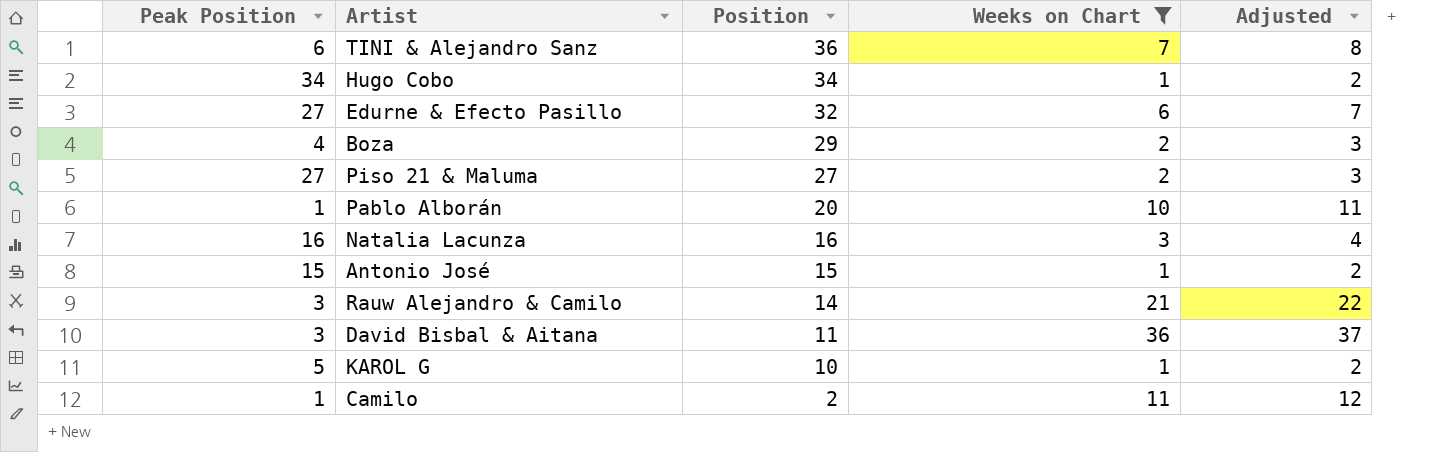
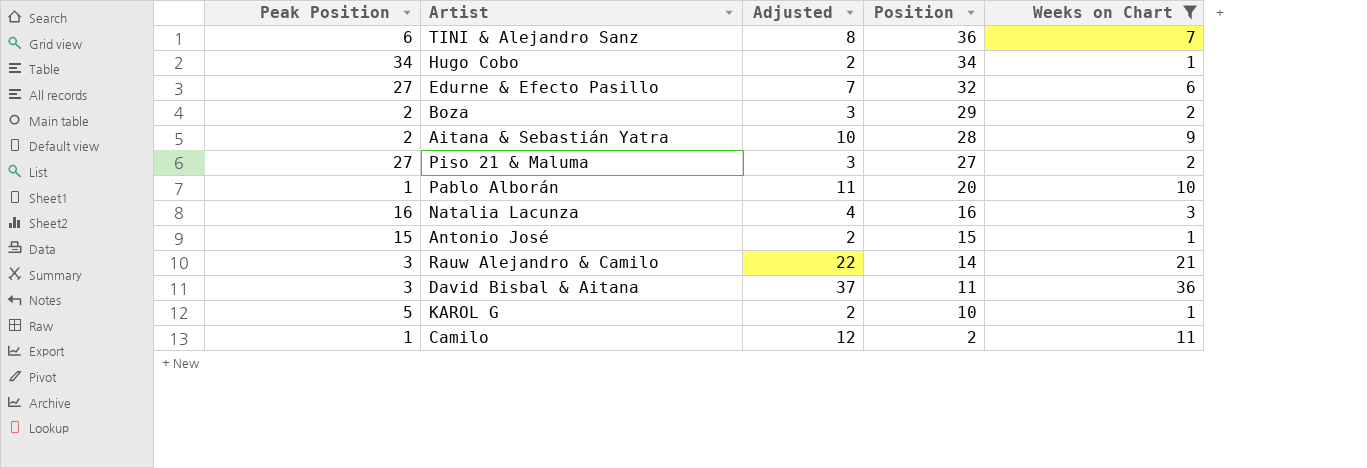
column Adjusted | position: 5 -> 3
Boza | Peak Position: 4 -> 2
row Aitana & Sebastián Yatra: none -> 2 | 10 | 28 | 9

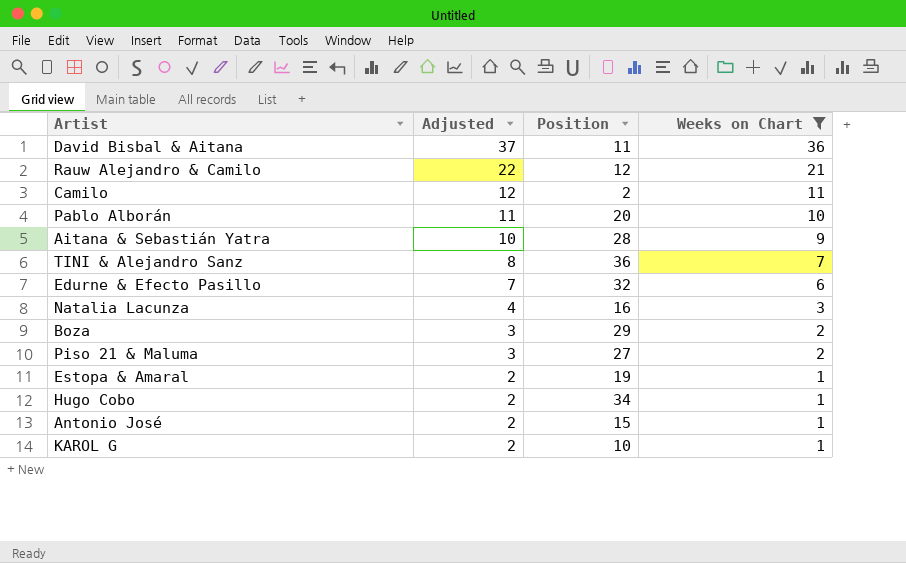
row order: Position descending -> Adjusted descending
column Peak Position | position: 1 -> none
Rauw Alejandro & Camilo | Position: 14 -> 12
row Estopa & Amaral: none -> 2 | 19 | 1

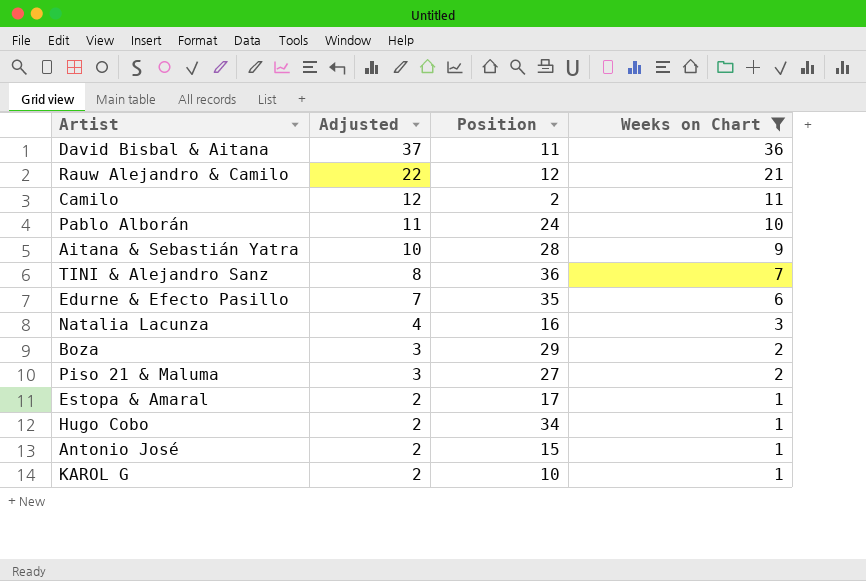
Pablo Alborán | Position: 20 -> 24
Edurne & Efecto Pasillo | Position: 32 -> 35
Estopa & Amaral | Position: 19 -> 17

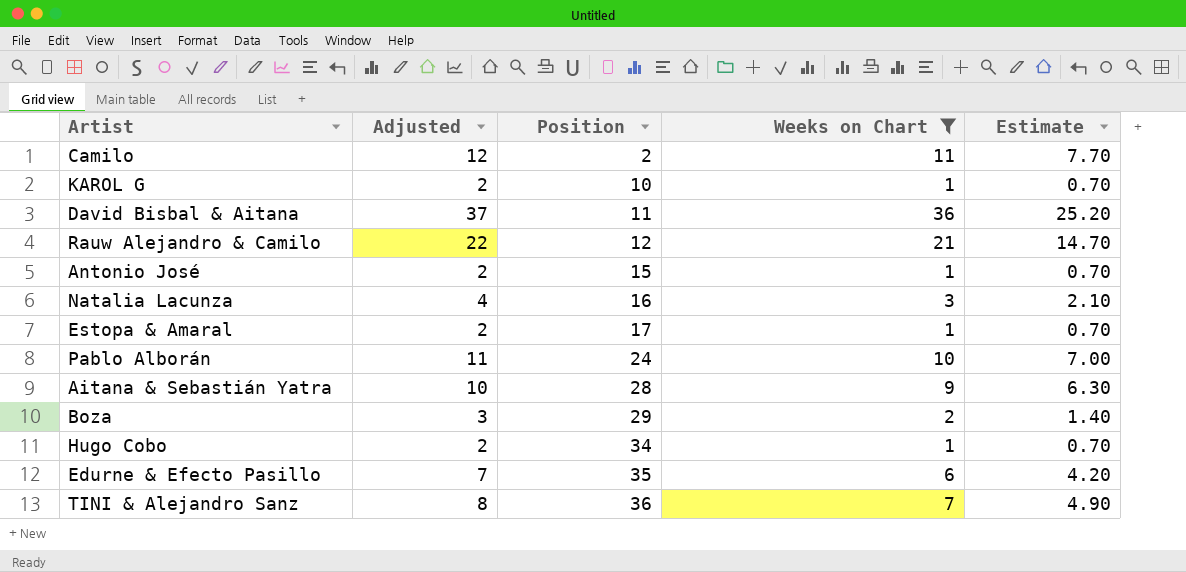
row order: Adjusted descending -> Position ascending
column Estimate | formula: none -> [Weeks on Chart] * 0.7
row Piso 21 & Maluma: 3 | 27 | 2 -> none

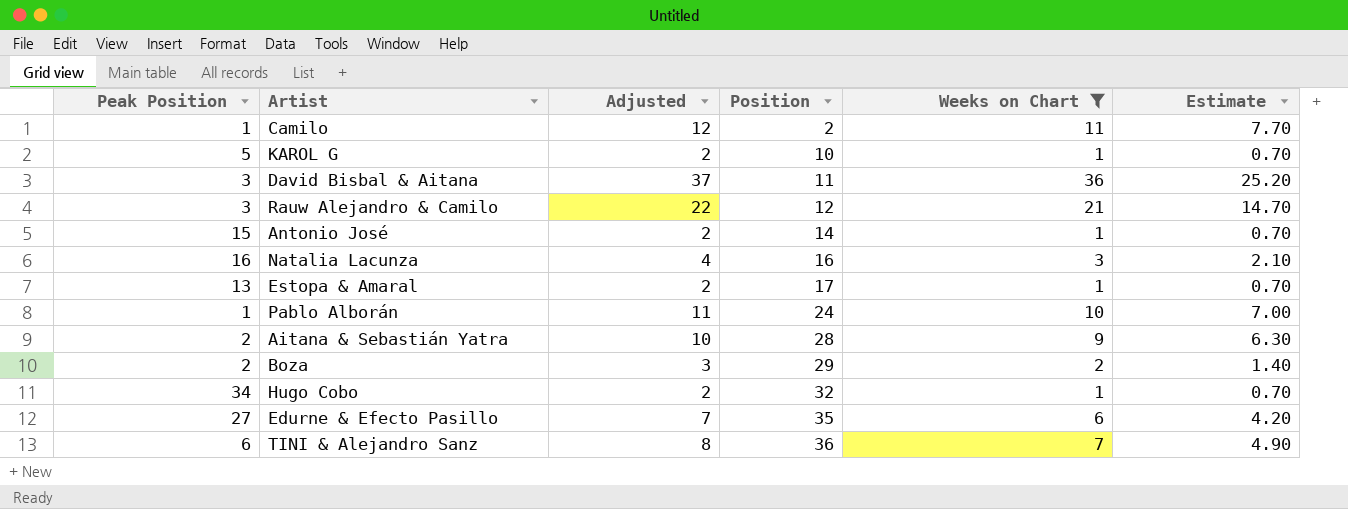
column Peak Position | position: none -> 1
Antonio José | Position: 15 -> 14
Hugo Cobo | Position: 34 -> 32

